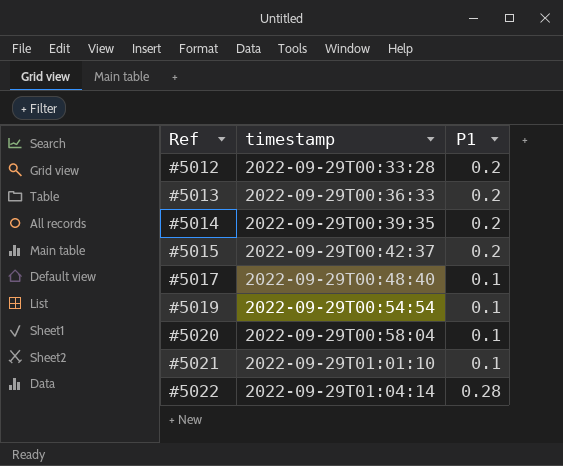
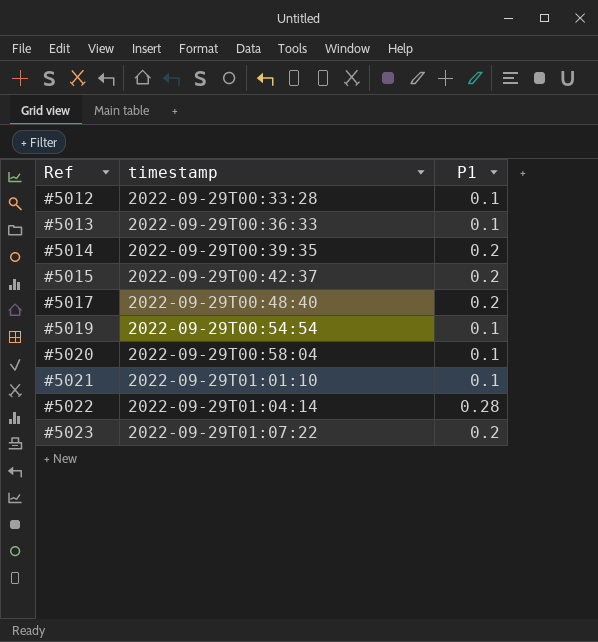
#5012 | P1: 0.2 -> 0.1
#5013 | P1: 0.2 -> 0.1
#5017 | P1: 0.1 -> 0.2
row #5023: none -> 2022-09-29T01:07:22 | 0.2

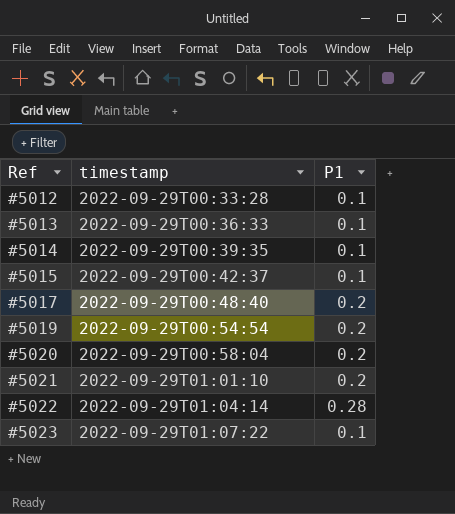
#5014 | P1: 0.2 -> 0.1
#5015 | P1: 0.2 -> 0.1
#5019 | P1: 0.1 -> 0.2
#5020 | P1: 0.1 -> 0.2
#5021 | P1: 0.1 -> 0.2
#5023 | P1: 0.2 -> 0.1

